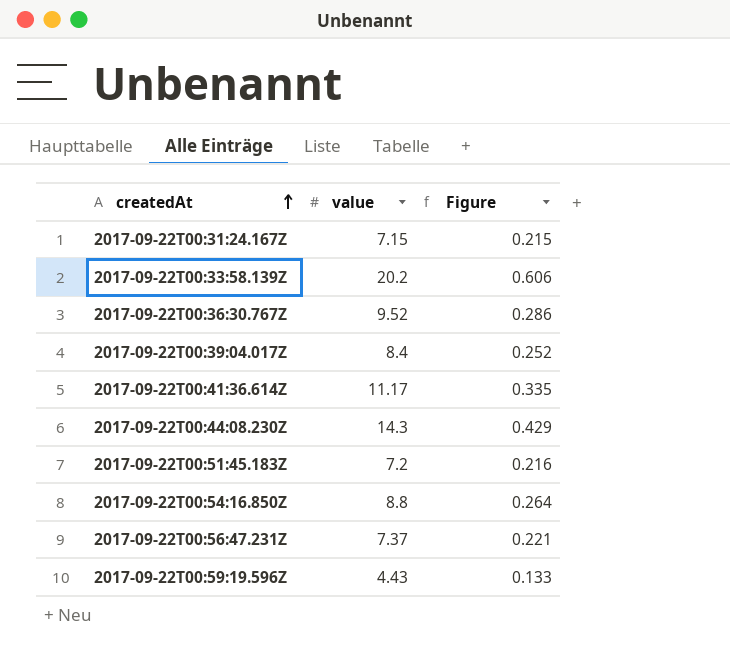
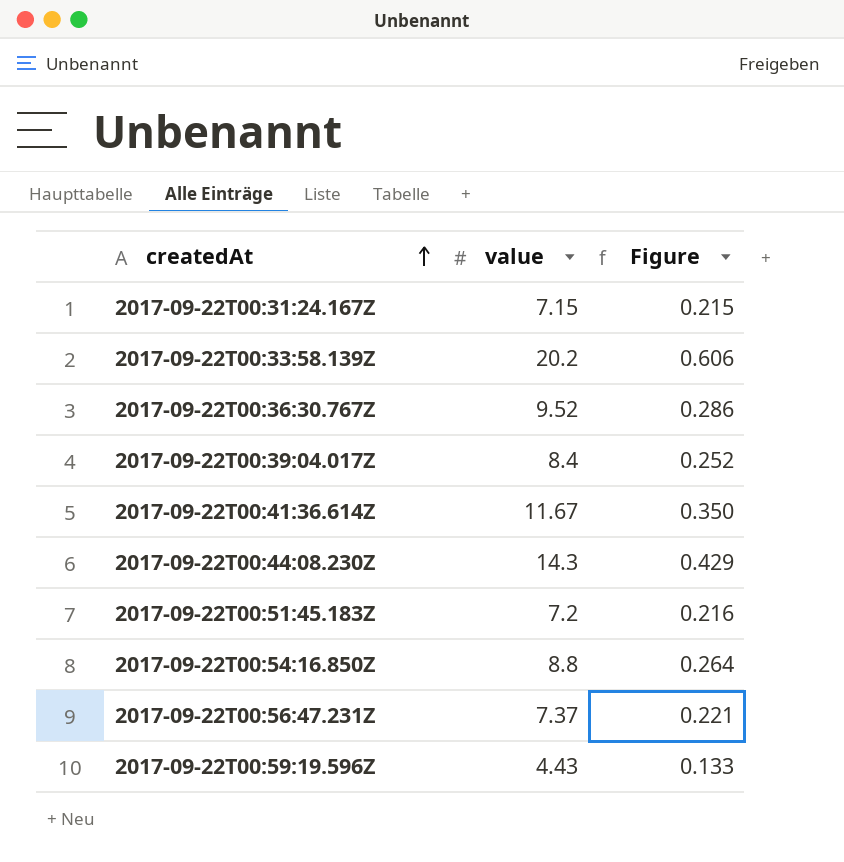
2017-09-22T00:41:36.614Z | value: 11.17 -> 11.67
2017-09-22T00:41:36.614Z | Figure: 0.335 -> 0.350

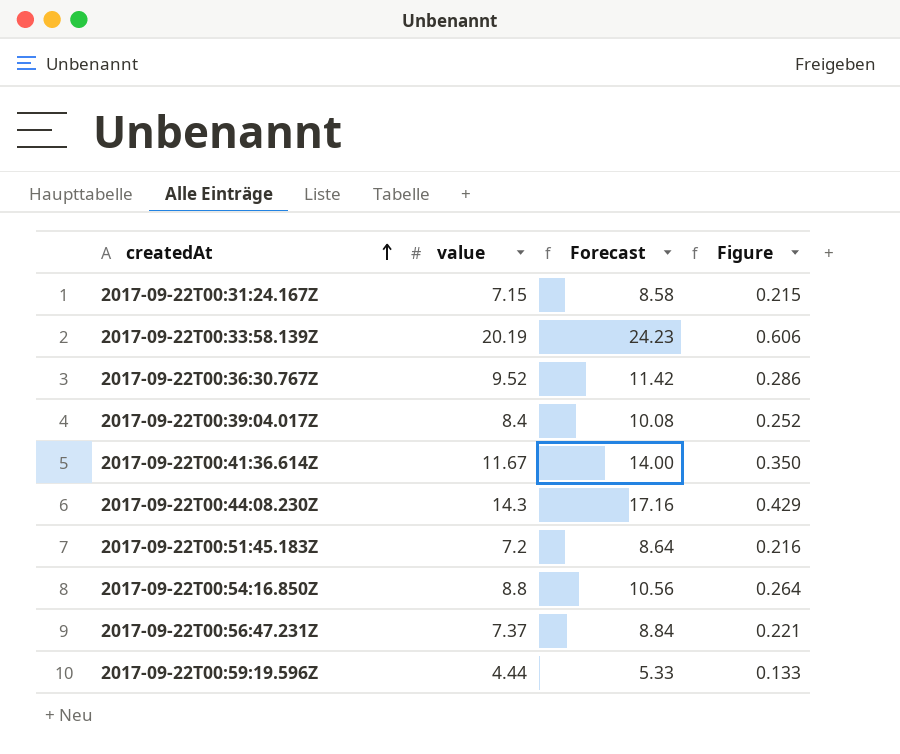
column Forecast | formula: none -> [value] * 1.2
2017-09-22T00:33:58.139Z | value: 20.2 -> 20.19
2017-09-22T00:59:19.596Z | value: 4.43 -> 4.44

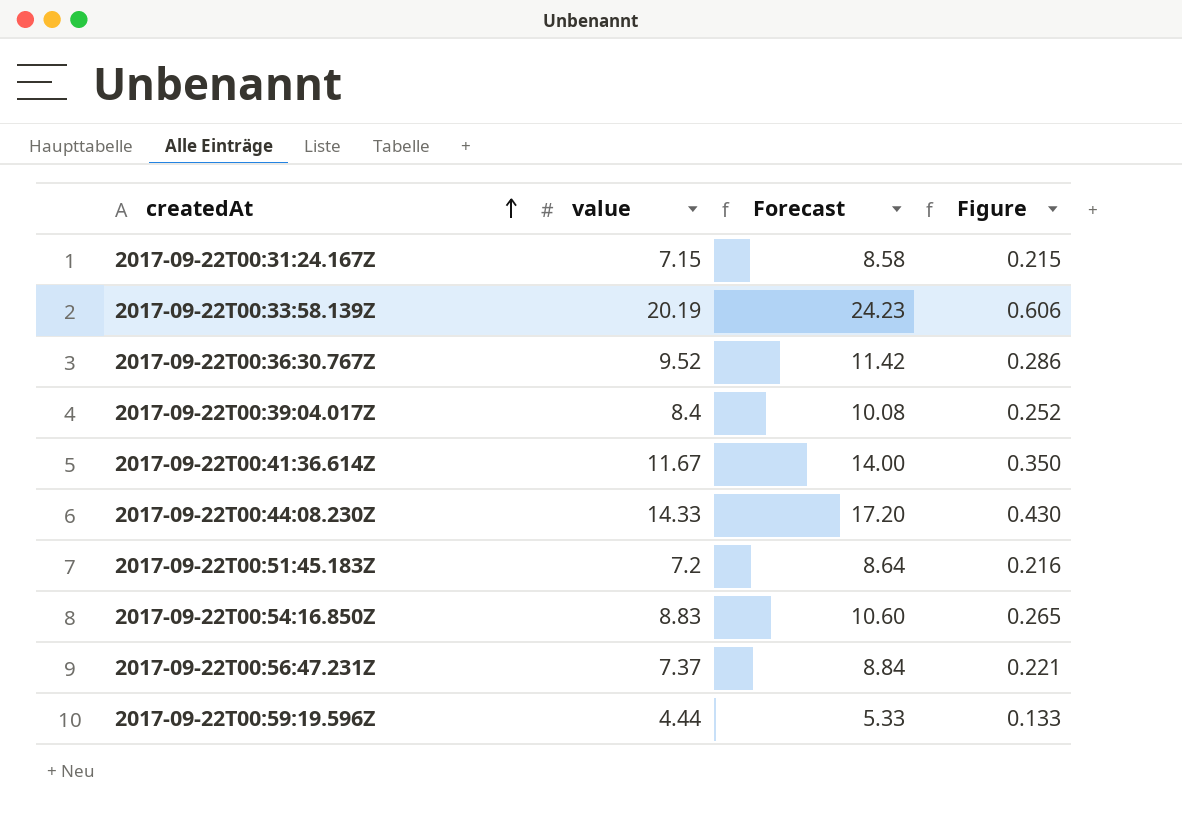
2017-09-22T00:44:08.230Z | value: 14.3 -> 14.33
2017-09-22T00:44:08.230Z | Forecast: 17.16 -> 17.20
2017-09-22T00:44:08.230Z | Figure: 0.429 -> 0.430
2017-09-22T00:54:16.850Z | value: 8.8 -> 8.83
2017-09-22T00:54:16.850Z | Forecast: 10.56 -> 10.60
2017-09-22T00:54:16.850Z | Figure: 0.264 -> 0.265

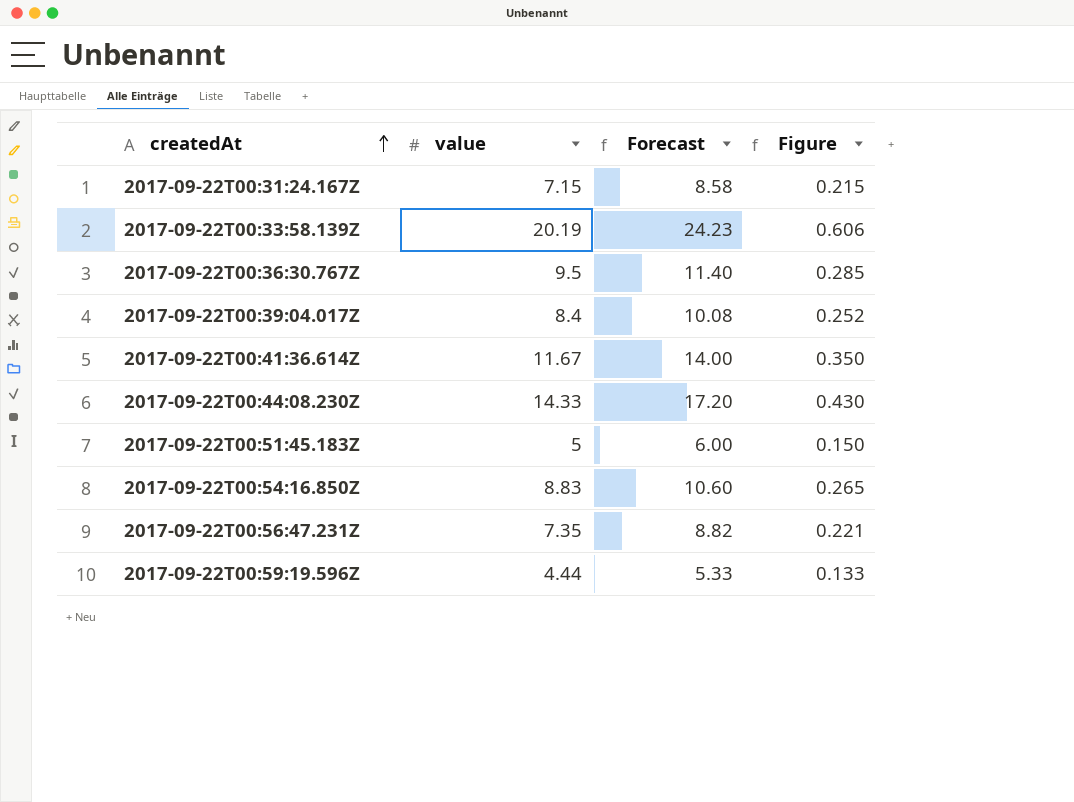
2017-09-22T00:36:30.767Z | value: 9.52 -> 9.5
2017-09-22T00:36:30.767Z | Forecast: 11.42 -> 11.40
2017-09-22T00:36:30.767Z | Figure: 0.286 -> 0.285
2017-09-22T00:51:45.183Z | value: 7.2 -> 5
2017-09-22T00:51:45.183Z | Forecast: 8.64 -> 6.00
2017-09-22T00:51:45.183Z | Figure: 0.216 -> 0.150
2017-09-22T00:56:47.231Z | value: 7.37 -> 7.35
2017-09-22T00:56:47.231Z | Forecast: 8.84 -> 8.82

